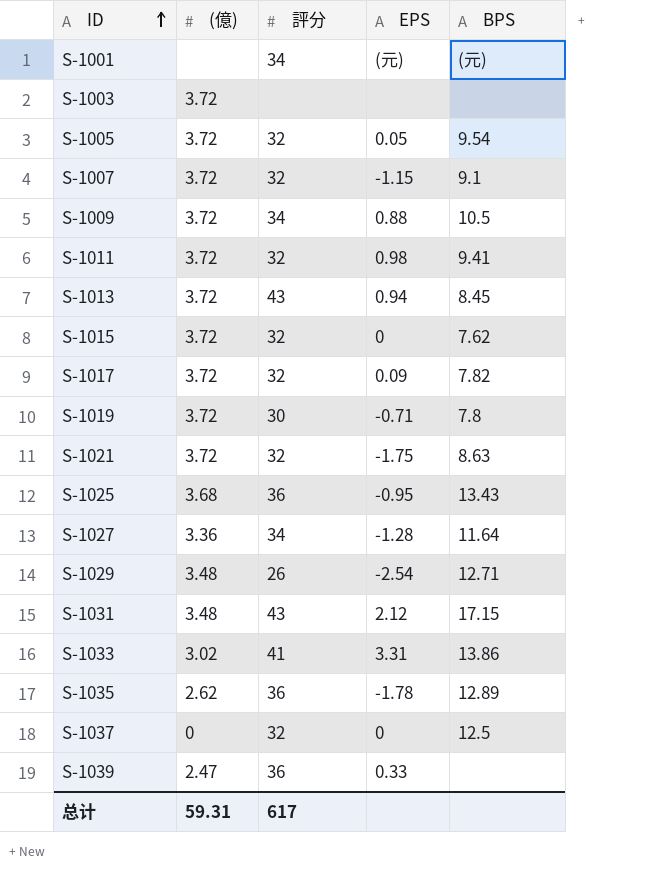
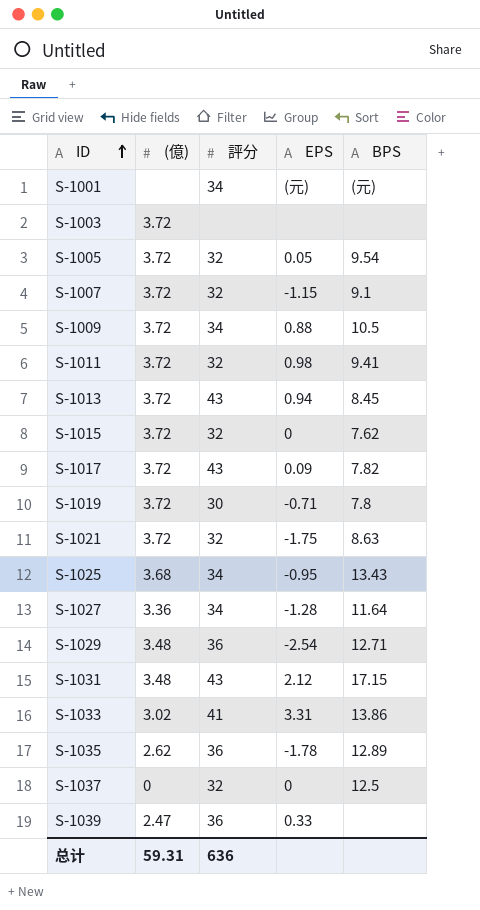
S-1017 | 評分: 32 -> 43
S-1025 | 評分: 36 -> 34
S-1029 | 評分: 26 -> 36
总计 | 評分: 617 -> 636

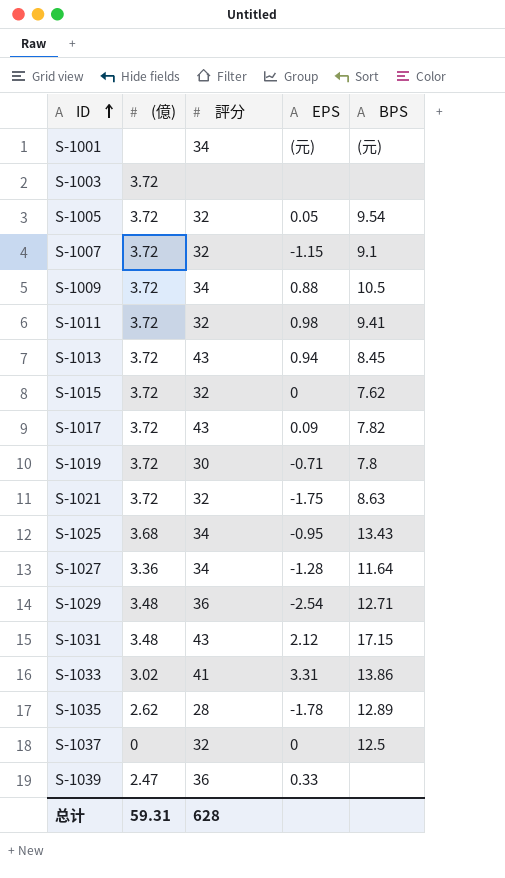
S-1035 | 評分: 36 -> 28
总计 | 評分: 636 -> 628

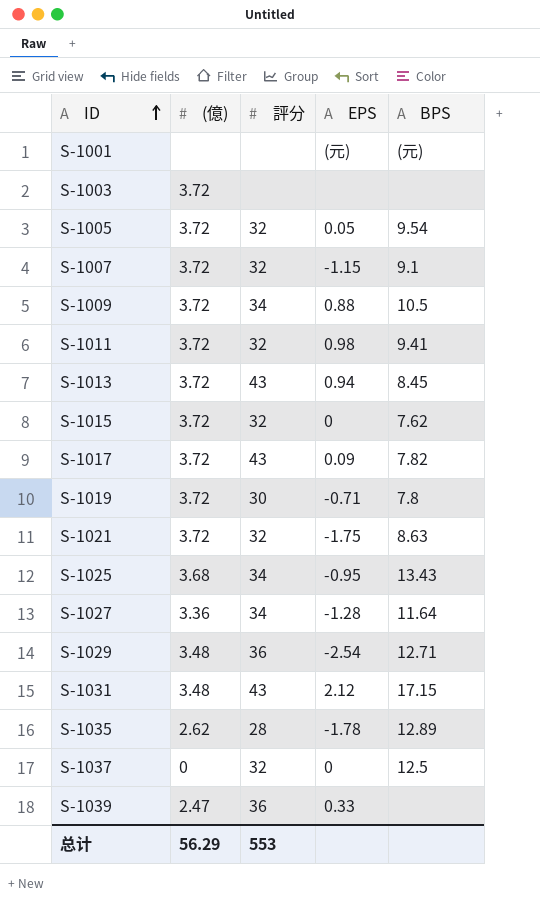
row S-1033: 3.02 | 41 | 3.31 | 13.86 -> none
S-1001 | 評分: 34 -> none
总计 | (億): 59.31 -> 56.29
总计 | 評分: 628 -> 553

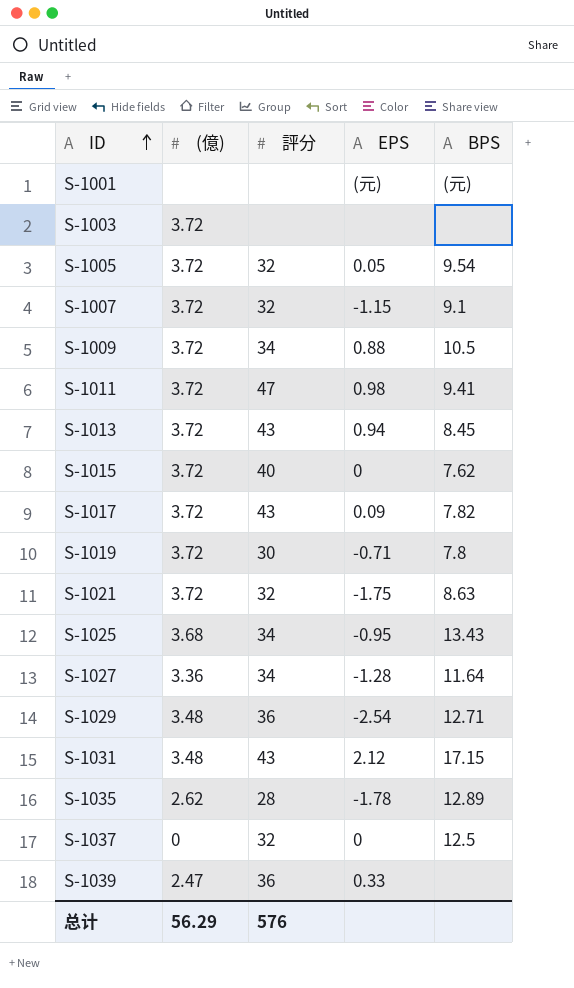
S-1011 | 評分: 32 -> 47
S-1015 | 評分: 32 -> 40
总计 | 評分: 553 -> 576

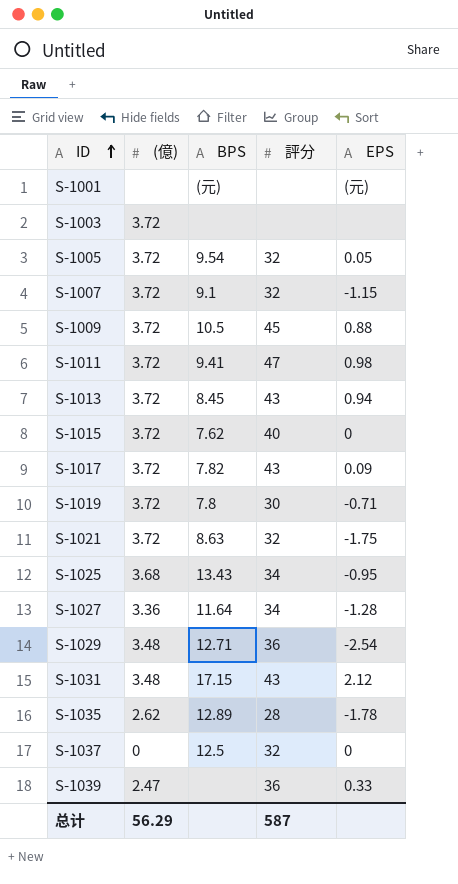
column BPS | position: 5 -> 3
S-1009 | 評分: 34 -> 45
总计 | 評分: 576 -> 587

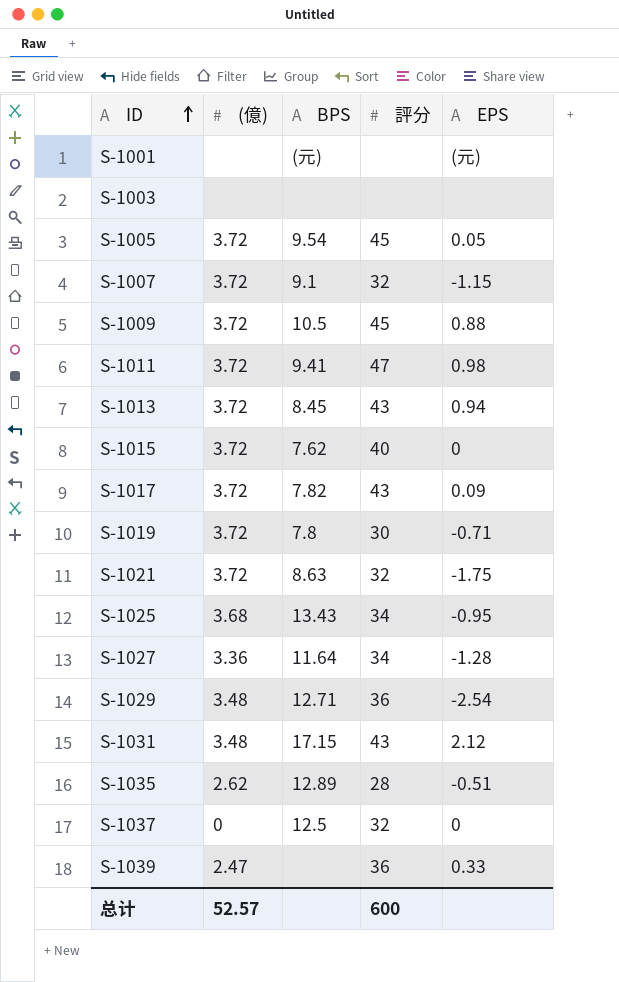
S-1003 | (億): 3.72 -> none
S-1005 | 評分: 32 -> 45
S-1035 | EPS: -1.78 -> -0.51
总计 | (億): 56.29 -> 52.57
总计 | 評分: 587 -> 600

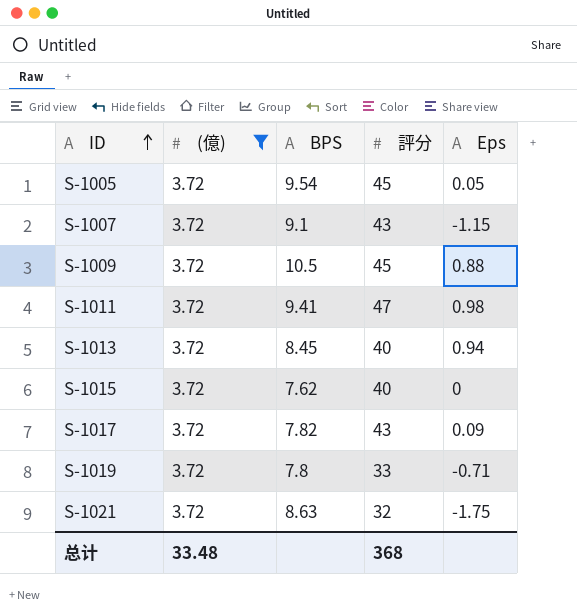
filter: none -> (億) = 3.72
column name: EPS -> Eps
S-1007 | 評分: 32 -> 43
S-1013 | 評分: 43 -> 40
S-1019 | 評分: 30 -> 33
总计 | (億): 52.57 -> 33.48
总计 | 評分: 600 -> 368

